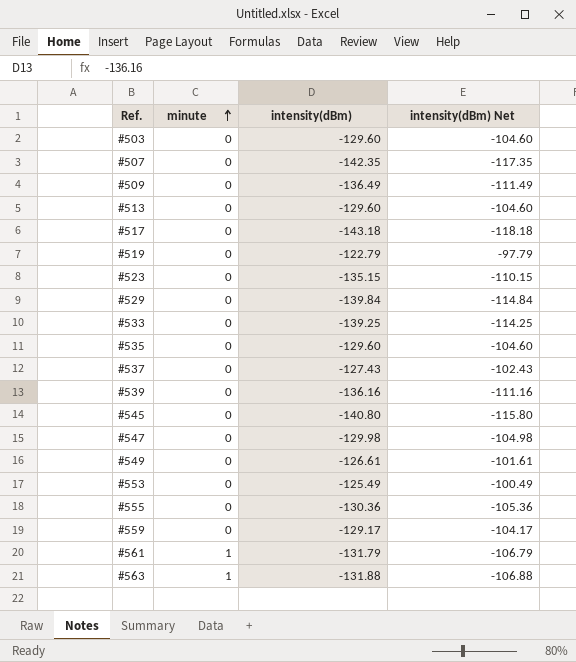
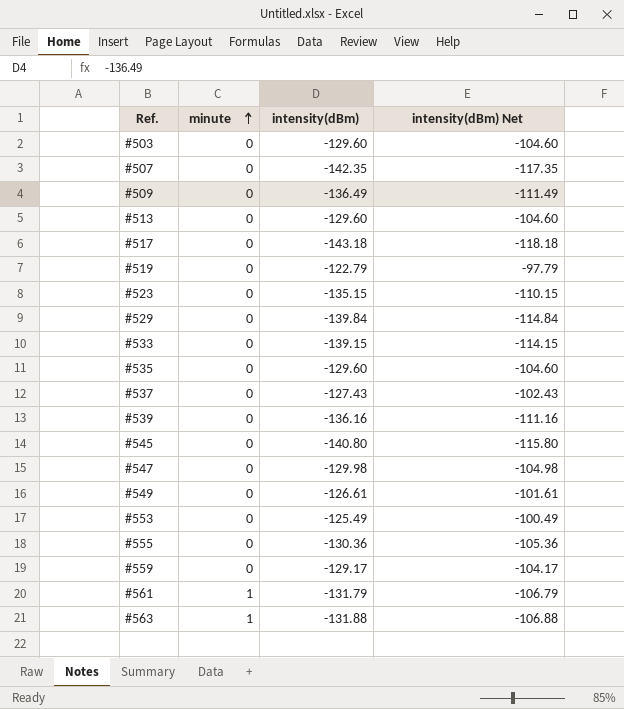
#533 | intensity(dBm): -139.25 -> -139.15
#533 | intensity(dBm) Net: -114.25 -> -114.15

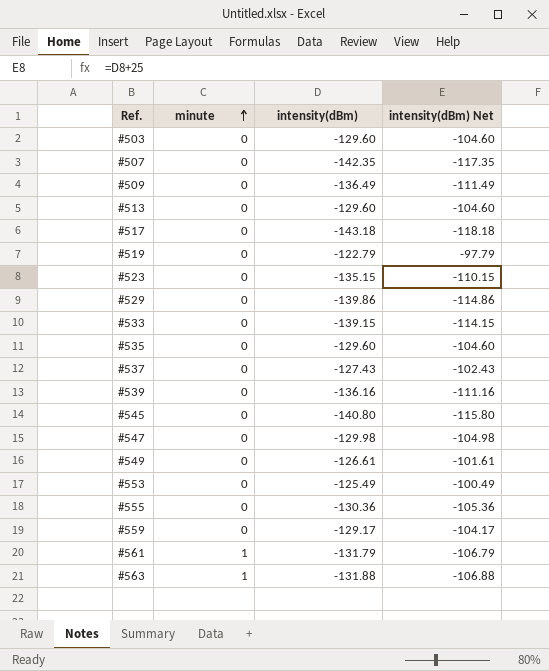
#529 | intensity(dBm): -139.84 -> -139.86
#529 | intensity(dBm) Net: -114.84 -> -114.86

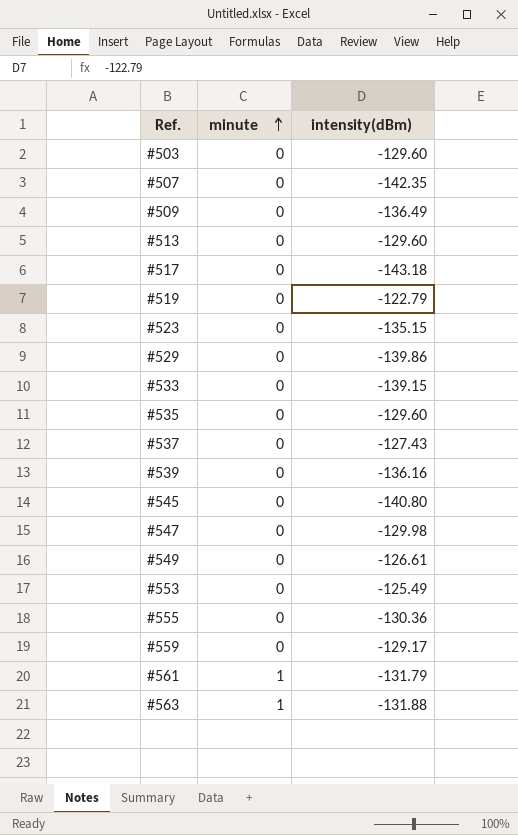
column intensity(dBm) Net | formula: [intensity(dBm)] + 25 -> none

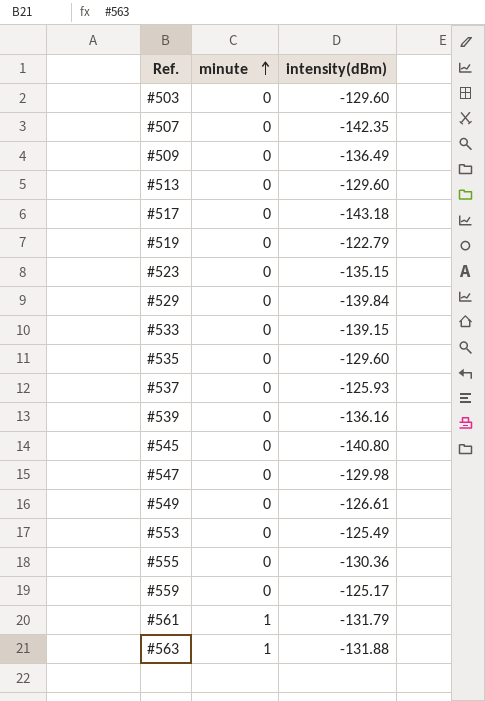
#529 | intensity(dBm): -139.86 -> -139.84
#537 | intensity(dBm): -127.43 -> -125.93
#559 | intensity(dBm): -129.17 -> -125.17

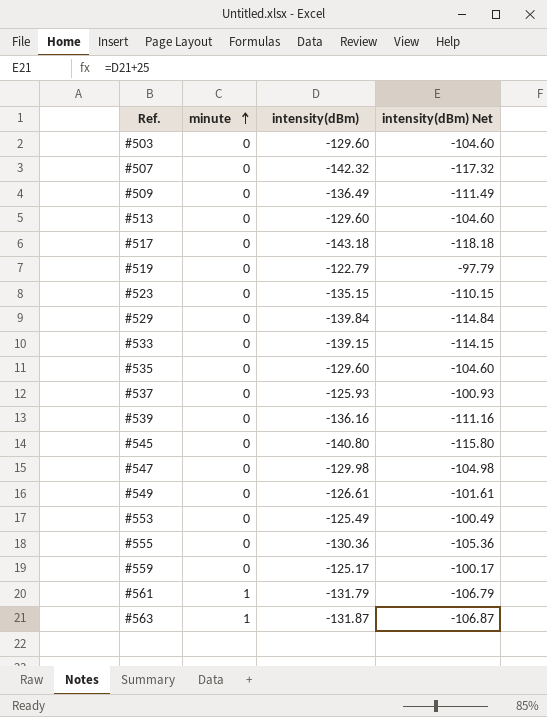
column intensity(dBm) Net | formula: none -> [intensity(dBm)] + 25
#507 | intensity(dBm): -142.35 -> -142.32
#563 | intensity(dBm): -131.88 -> -131.87

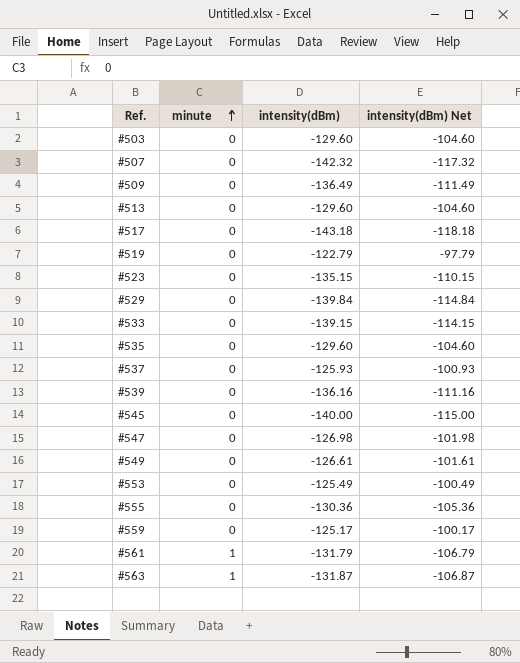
#545 | intensity(dBm): -140.80 -> -140.00
#545 | intensity(dBm) Net: -115.80 -> -115.00
#547 | intensity(dBm): -129.98 -> -126.98
#547 | intensity(dBm) Net: -104.98 -> -101.98

